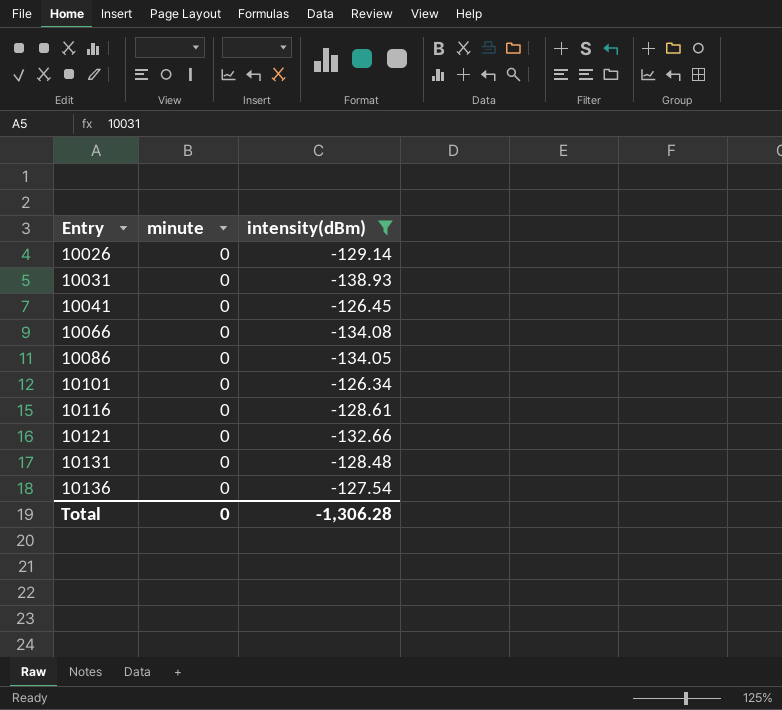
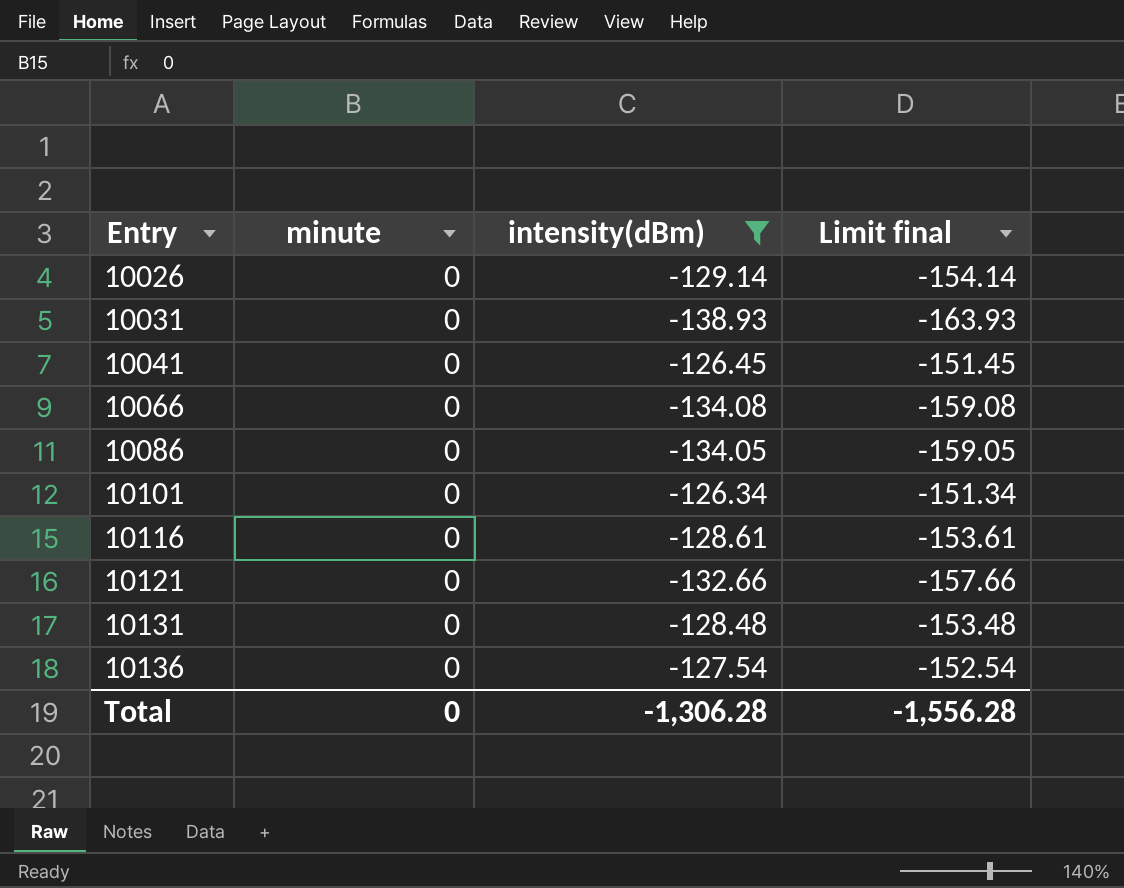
column Limit final | formula: none -> [intensity(dBm)] - 25

